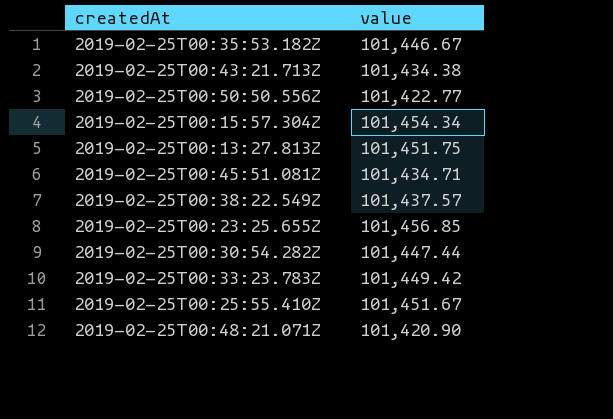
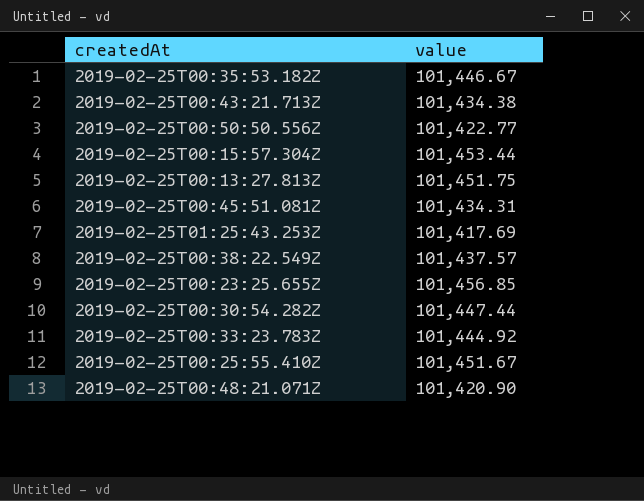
2019-02-25T00:15:57.304Z | value: 101,454.34 -> 101,453.44
2019-02-25T00:45:51.081Z | value: 101,434.71 -> 101,434.31
row 2019-02-25T01:25:43.253Z: none -> 101,417.69
2019-02-25T00:33:23.783Z | value: 101,449.42 -> 101,444.92

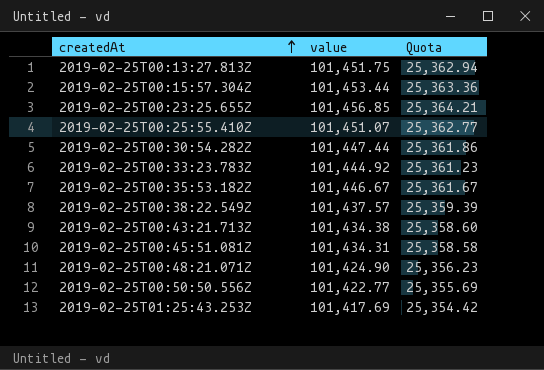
row order: none -> createdAt ascending
column Quota | formula: none -> [value] * 0.25
2019-02-25T00:25:55.410Z | value: 101,451.67 -> 101,451.07
2019-02-25T00:48:21.071Z | value: 101,420.90 -> 101,424.90

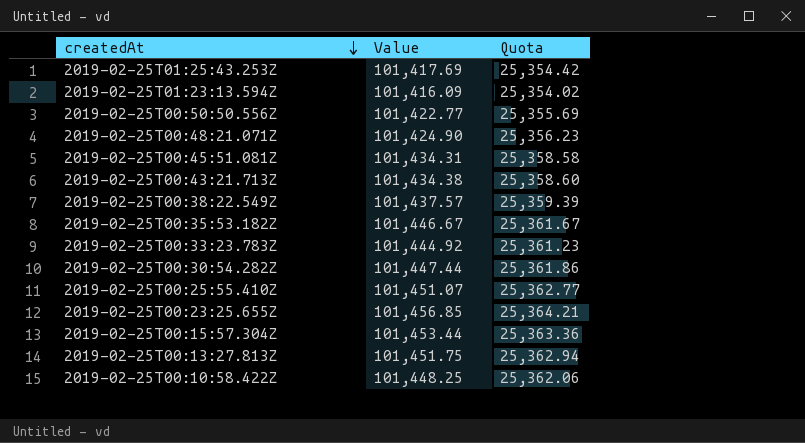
row order: createdAt ascending -> createdAt descending
column name: value -> Value
row 2019-02-25T01:23:13.594Z: none -> 101,416.09 | 25,354.02
row 2019-02-25T00:10:58.422Z: none -> 101,448.25 | 25,362.06

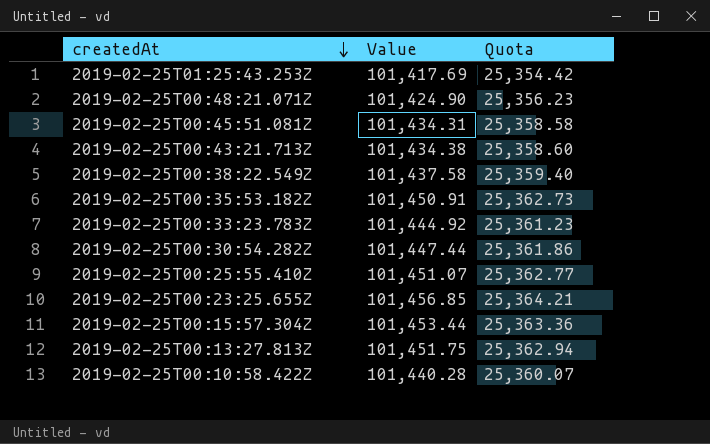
row 2019-02-25T01:23:13.594Z: 101,416.09 | 25,354.02 -> none
row 2019-02-25T00:50:50.556Z: 101,422.77 | 25,355.69 -> none
2019-02-25T00:38:22.549Z | Value: 101,437.57 -> 101,437.58
2019-02-25T00:38:22.549Z | Quota: 25,359.39 -> 25,359.40
2019-02-25T00:35:53.182Z | Value: 101,446.67 -> 101,450.91
2019-02-25T00:35:53.182Z | Quota: 25,361.67 -> 25,362.73
2019-02-25T00:10:58.422Z | Value: 101,448.25 -> 101,440.28
2019-02-25T00:10:58.422Z | Quota: 25,362.06 -> 25,360.07

